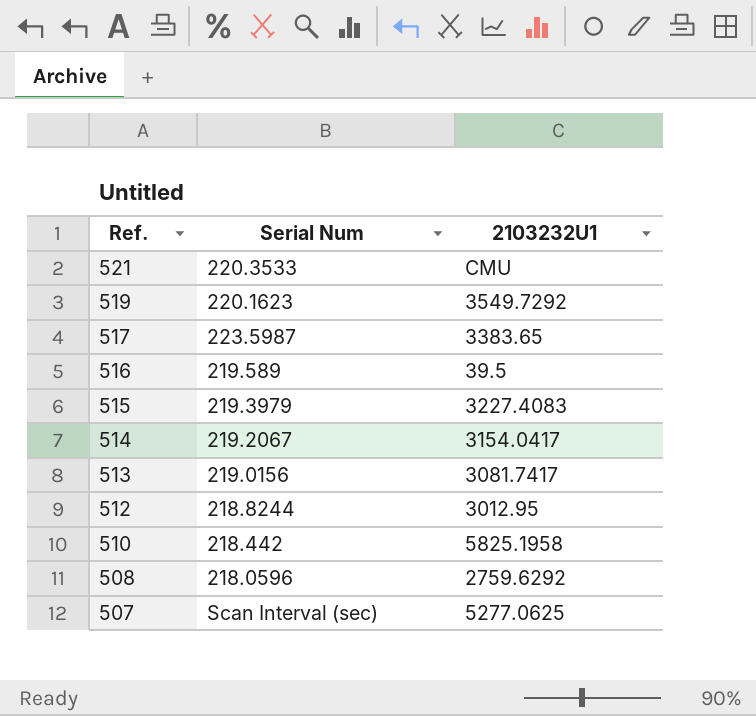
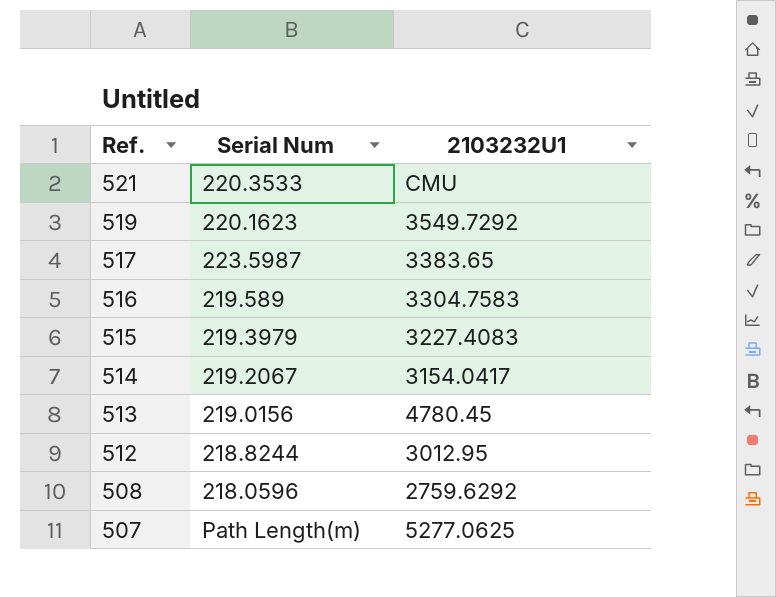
row 510: 218.442 | 5825.1958 -> none
516 | 2103232U1: 39.5 -> 3304.7583
513 | 2103232U1: 3081.7417 -> 4780.45
507 | Serial Num: Scan Interval (sec) -> Path Length(m)

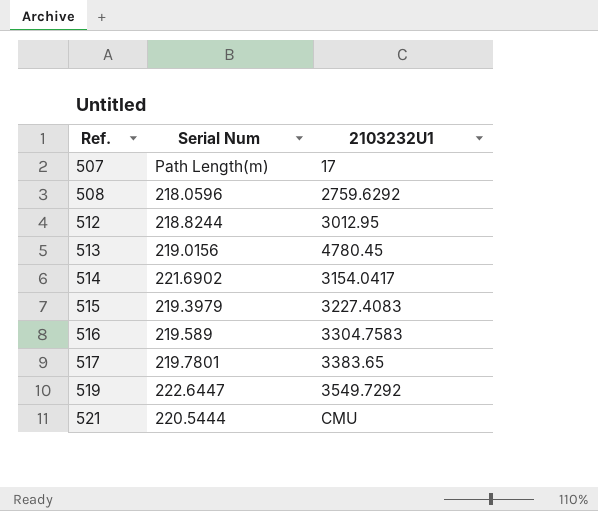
row order: Ref. descending -> Ref. ascending
507 | 2103232U1: 5277.0625 -> 17
514 | Serial Num: 219.2067 -> 221.6902
517 | Serial Num: 223.5987 -> 219.7801
519 | Serial Num: 220.1623 -> 222.6447
521 | Serial Num: 220.3533 -> 220.5444

